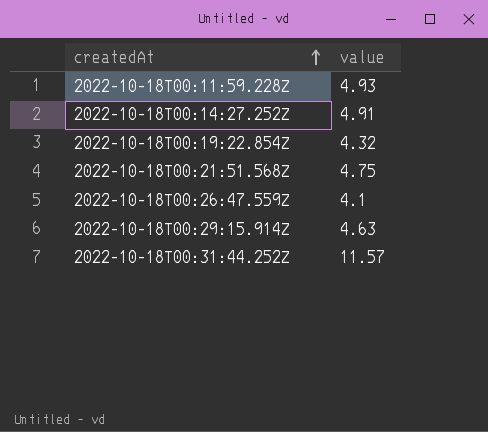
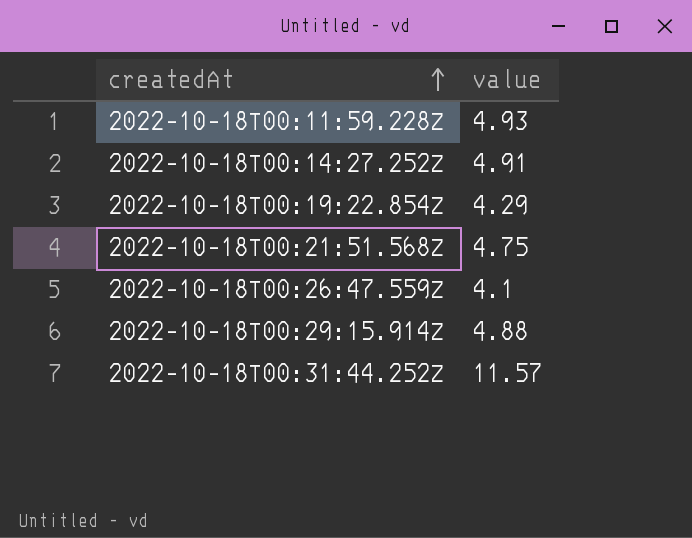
2022-10-18T00:19:22.854Z | value: 4.32 -> 4.29
2022-10-18T00:29:15.914Z | value: 4.63 -> 4.88

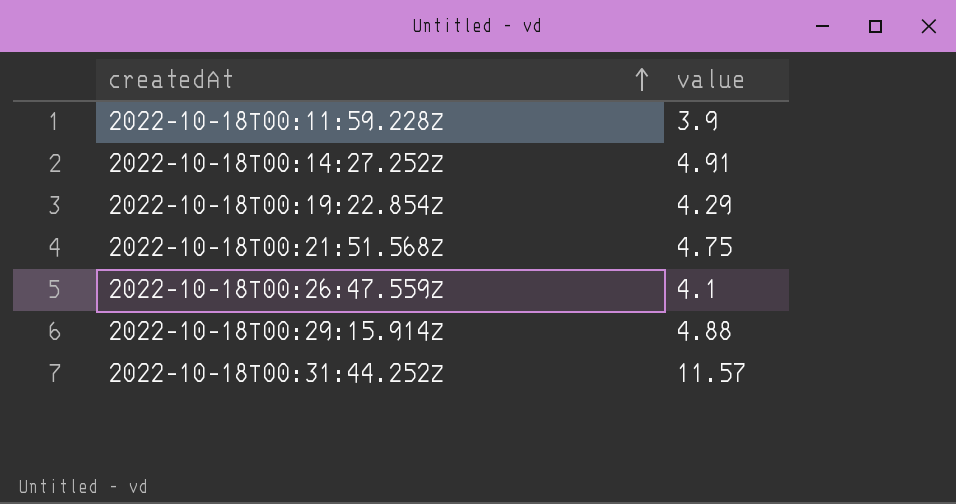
2022-10-18T00:11:59.228Z | value: 4.93 -> 3.9

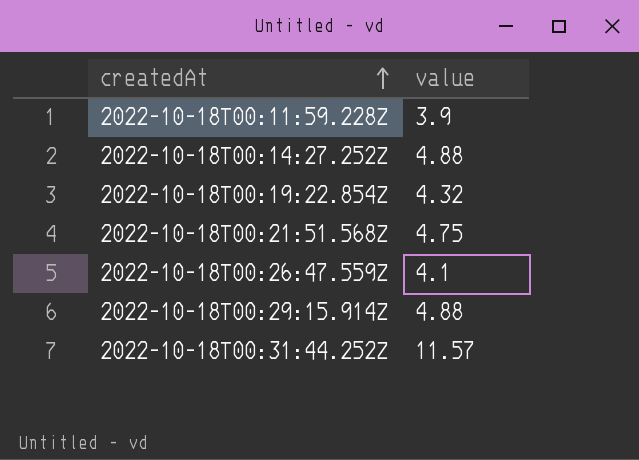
2022-10-18T00:14:27.252Z | value: 4.91 -> 4.88
2022-10-18T00:19:22.854Z | value: 4.29 -> 4.32

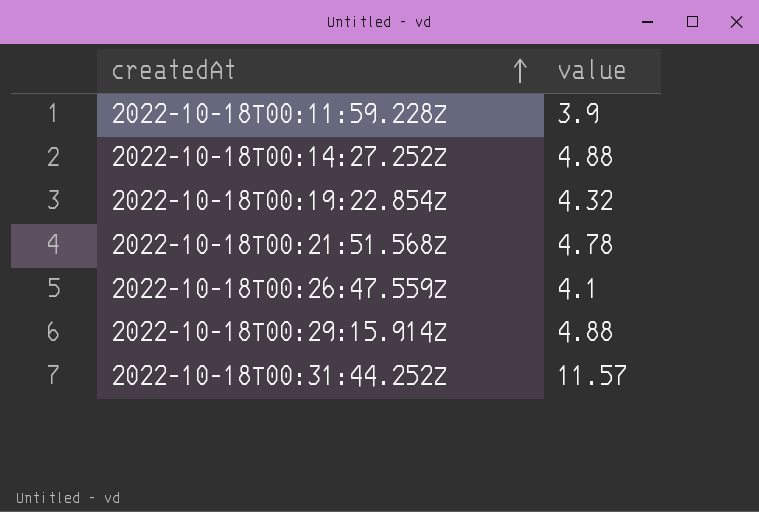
2022-10-18T00:21:51.568Z | value: 4.75 -> 4.78

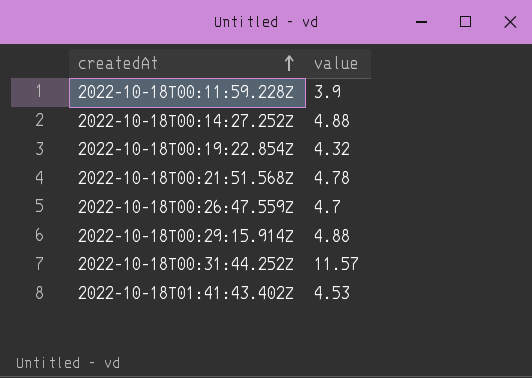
2022-10-18T00:26:47.559Z | value: 4.1 -> 4.7
row 2022-10-18T01:41:43.402Z: none -> 4.53

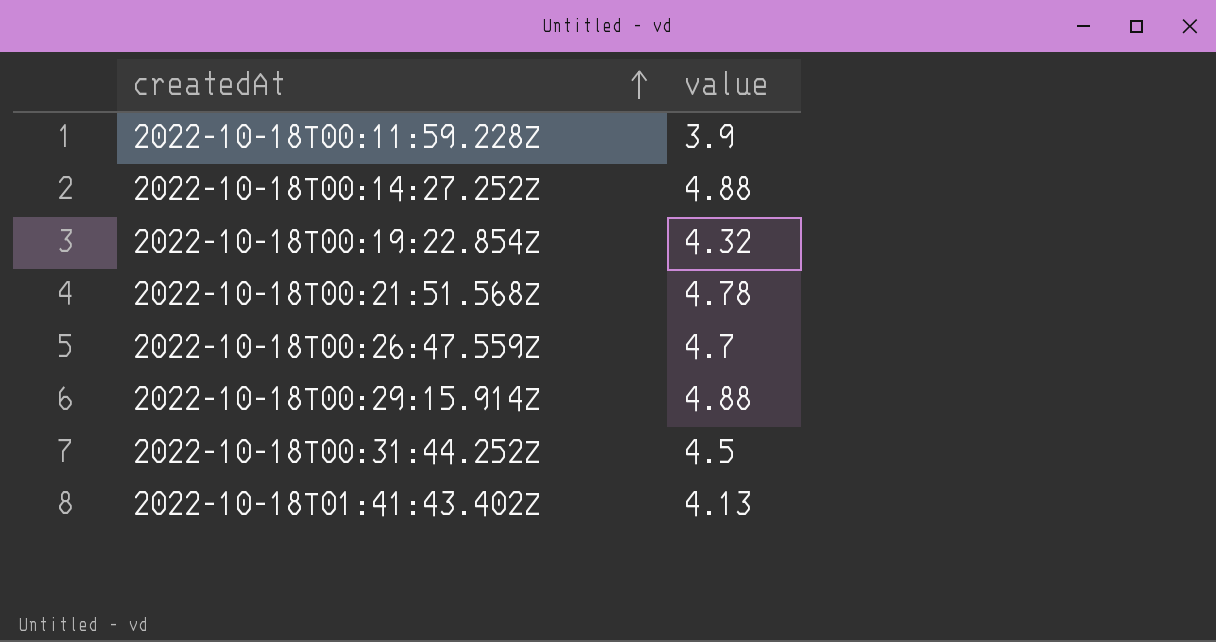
2022-10-18T00:31:44.252Z | value: 11.57 -> 4.5
2022-10-18T01:41:43.402Z | value: 4.53 -> 4.13

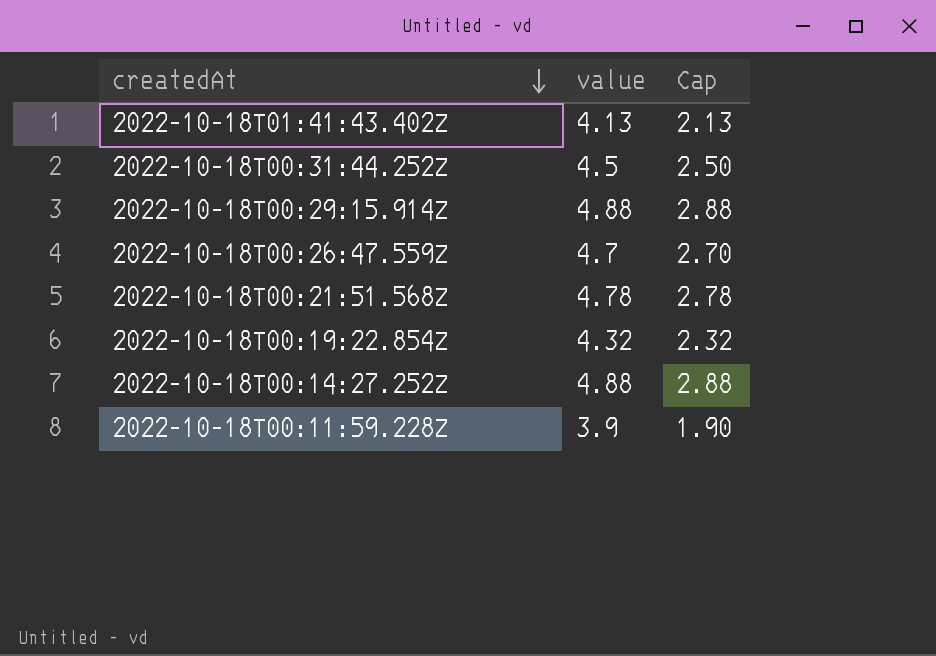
row order: createdAt ascending -> createdAt descending
column Cap | formula: none -> [value] - 2

